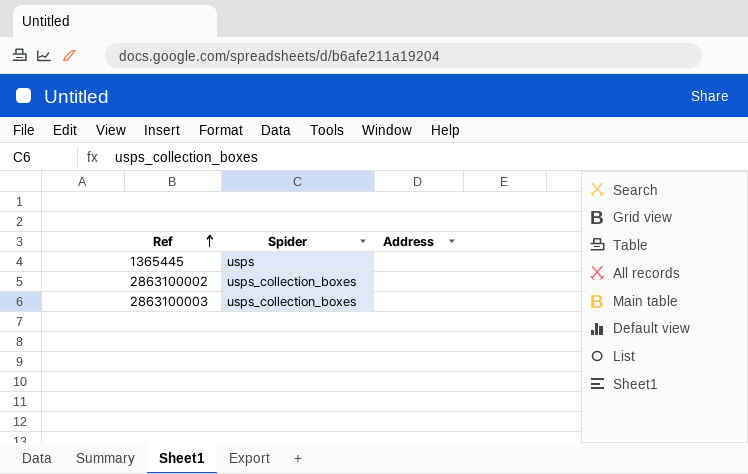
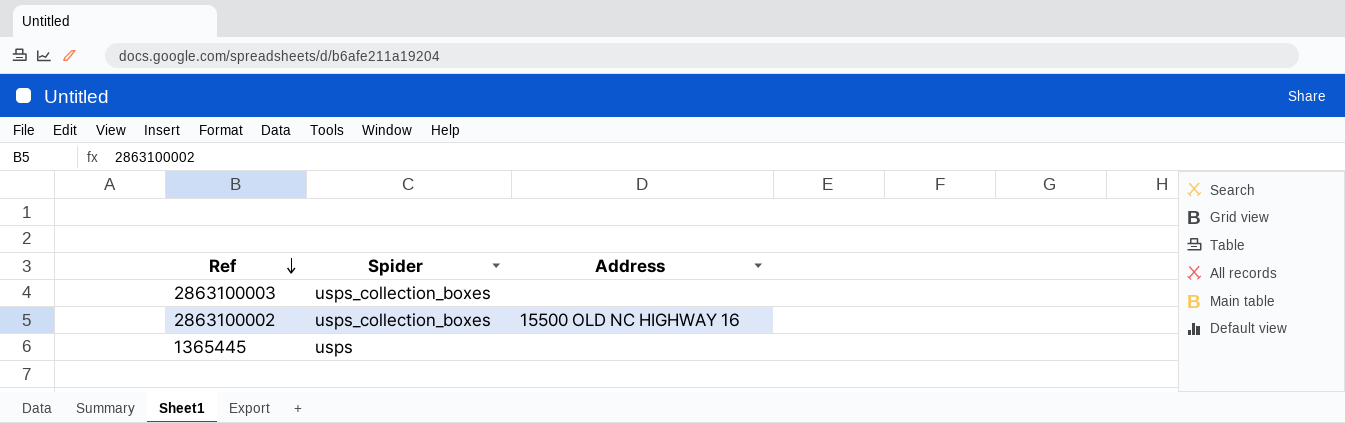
row order: Ref ascending -> Ref descending
2863100002 | Address: none -> 15500 OLD NC HIGHWAY 16

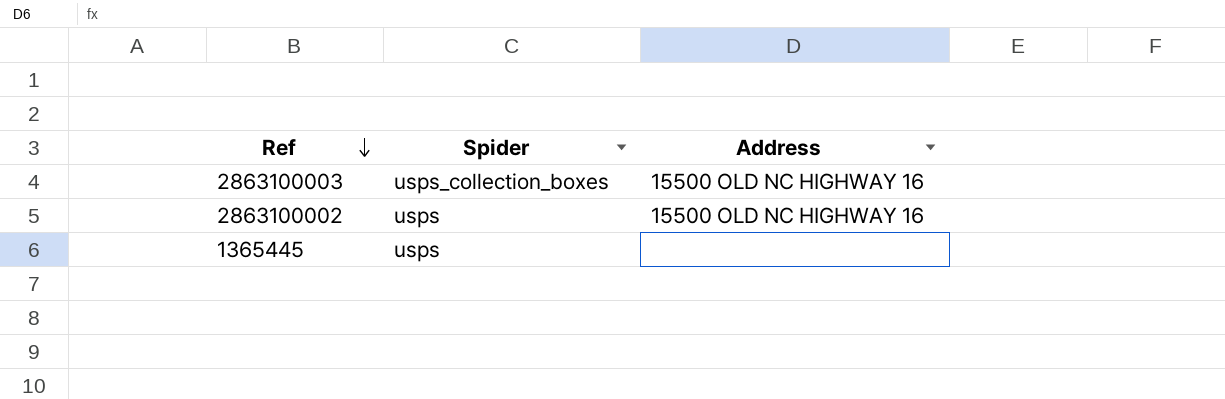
2863100003 | Address: none -> 15500 OLD NC HIGHWAY 16
2863100002 | Spider: usps_collection_boxes -> usps

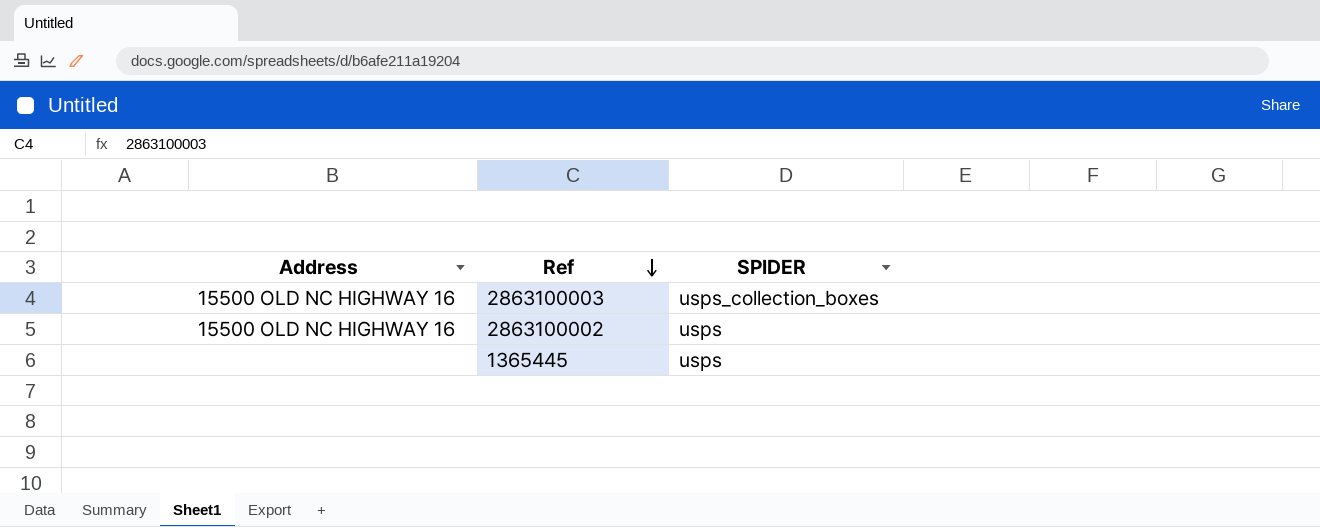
column Address | position: 3 -> 1
column name: Spider -> SPIDER

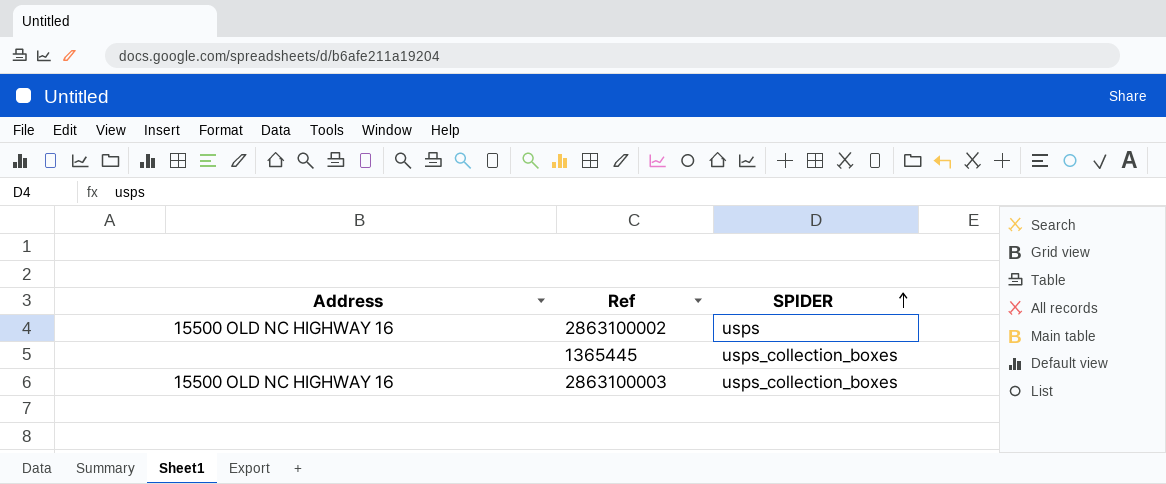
row order: Ref descending -> SPIDER ascending
1365445 | SPIDER: usps -> usps_collection_boxes

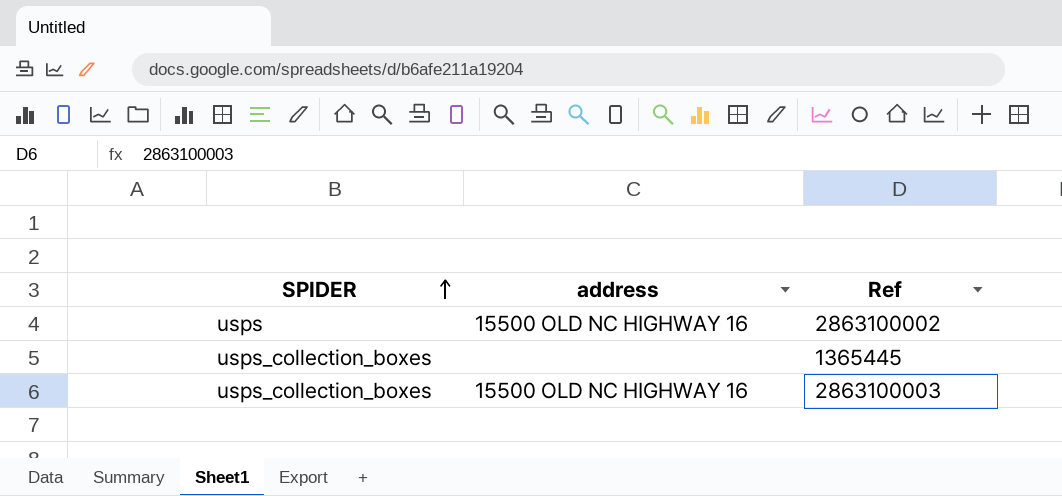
column SPIDER | position: 3 -> 1
column name: Address -> address

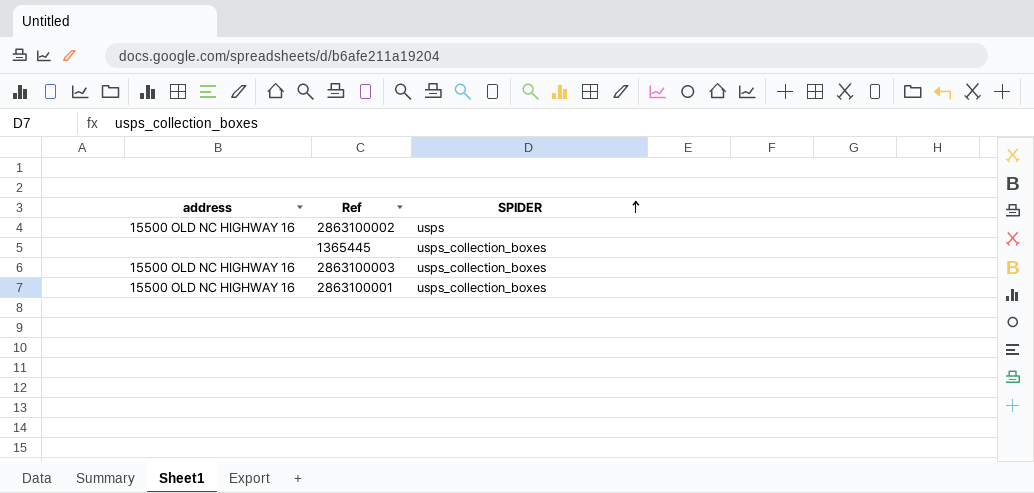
column SPIDER | position: 1 -> 3
row 2863100001: none -> 15500 OLD NC HIGHWAY 16 | usps_collection_boxes

